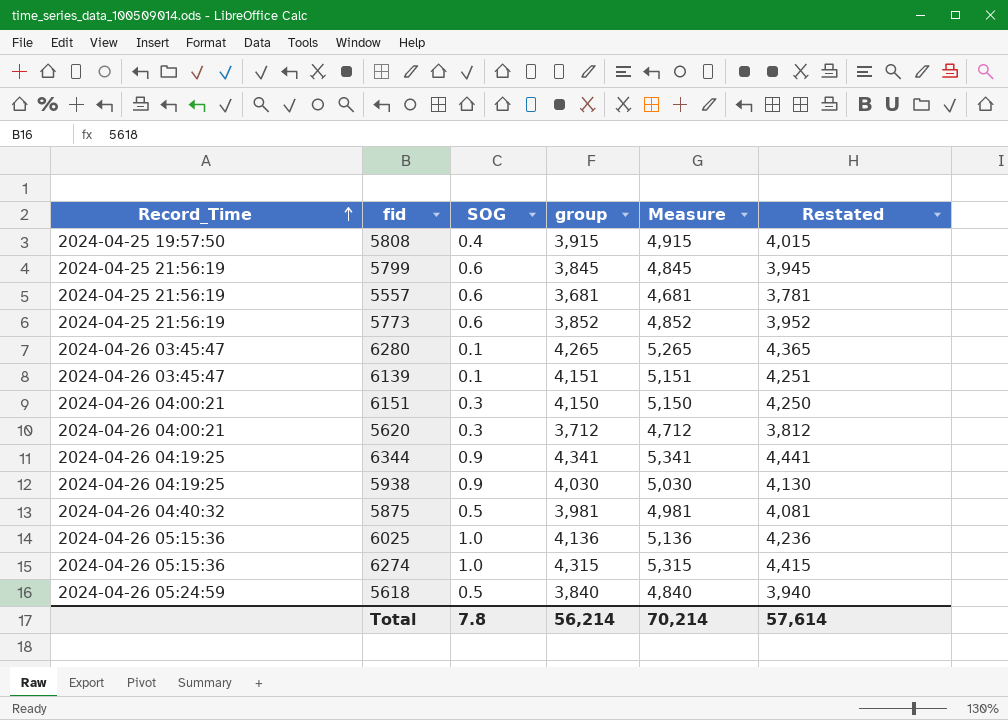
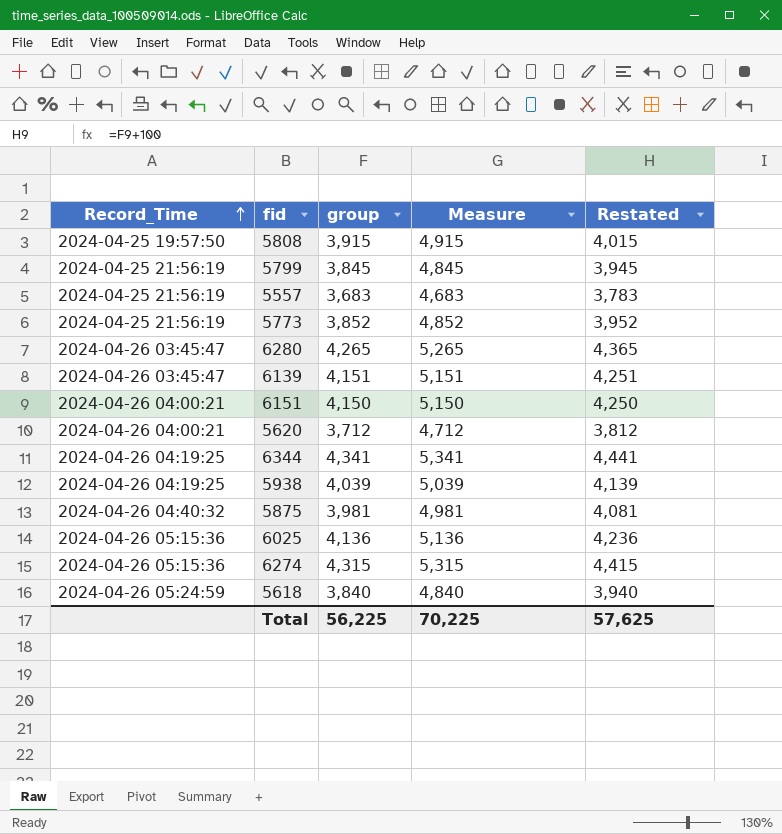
column SOG | position: 3 -> none
5557 | group: 3,681 -> 3,683
5557 | Measure: 4,681 -> 4,683
5557 | Restated: 3,781 -> 3,783
5938 | group: 4,030 -> 4,039
5938 | Measure: 5,030 -> 5,039
5938 | Restated: 4,130 -> 4,139
Total | group: 56,214 -> 56,225
Total | Measure: 70,214 -> 70,225
Total | Restated: 57,614 -> 57,625

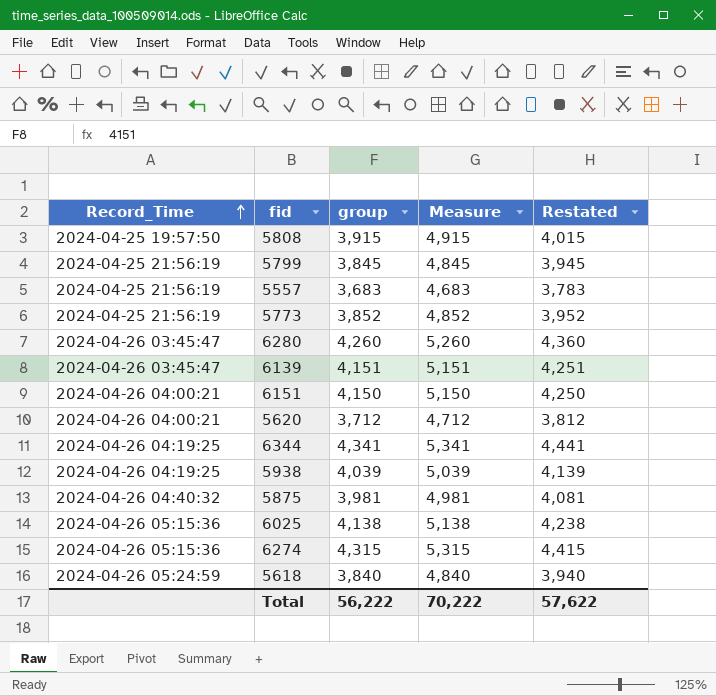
6280 | group: 4,265 -> 4,260
6280 | Measure: 5,265 -> 5,260
6280 | Restated: 4,365 -> 4,360
6025 | group: 4,136 -> 4,138
6025 | Measure: 5,136 -> 5,138
6025 | Restated: 4,236 -> 4,238
Total | group: 56,225 -> 56,222
Total | Measure: 70,225 -> 70,222
Total | Restated: 57,625 -> 57,622

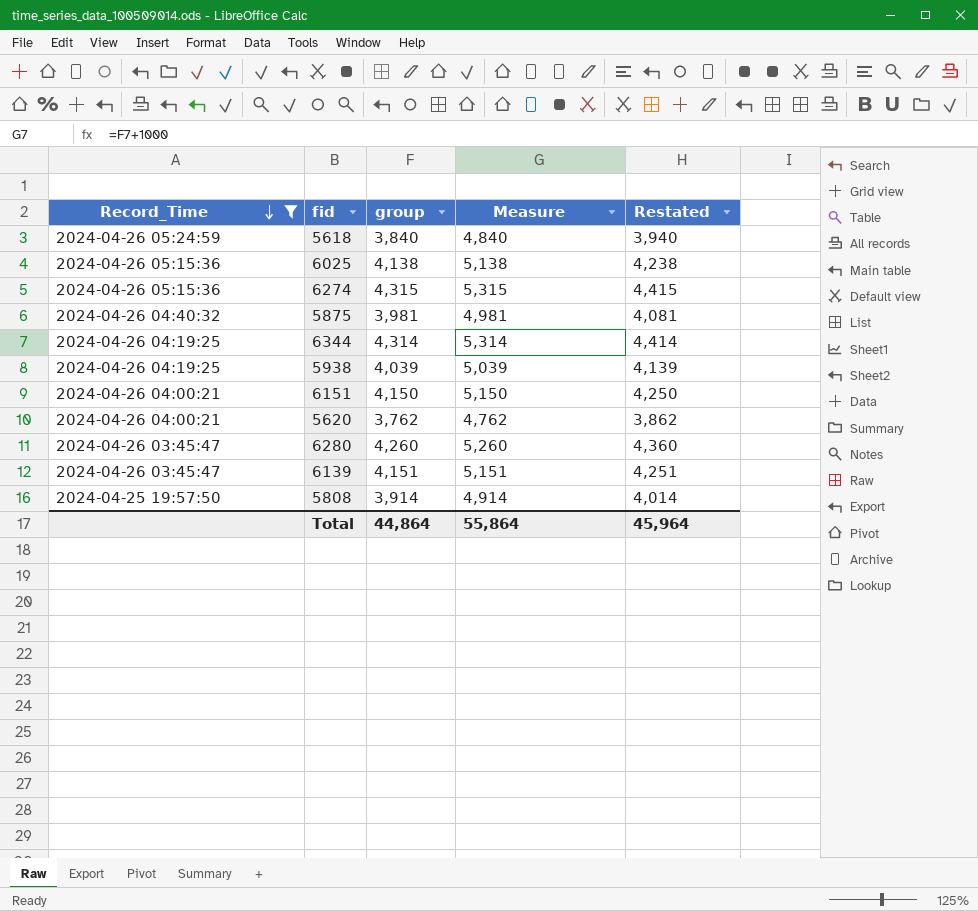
filter: none -> Record_Time != 2024-04-25 21:56:19
row order: Record_Time ascending -> Record_Time descending
6344 | group: 4,341 -> 4,314
6344 | Measure: 5,341 -> 5,314
6344 | Restated: 4,441 -> 4,414
5620 | group: 3,712 -> 3,762
5620 | Measure: 4,712 -> 4,762
5620 | Restated: 3,812 -> 3,862
5808 | group: 3,915 -> 3,914
5808 | Measure: 4,915 -> 4,914
5808 | Restated: 4,015 -> 4,014
Total | group: 56,222 -> 44,864
Total | Measure: 70,222 -> 55,864
Total | Restated: 57,622 -> 45,964

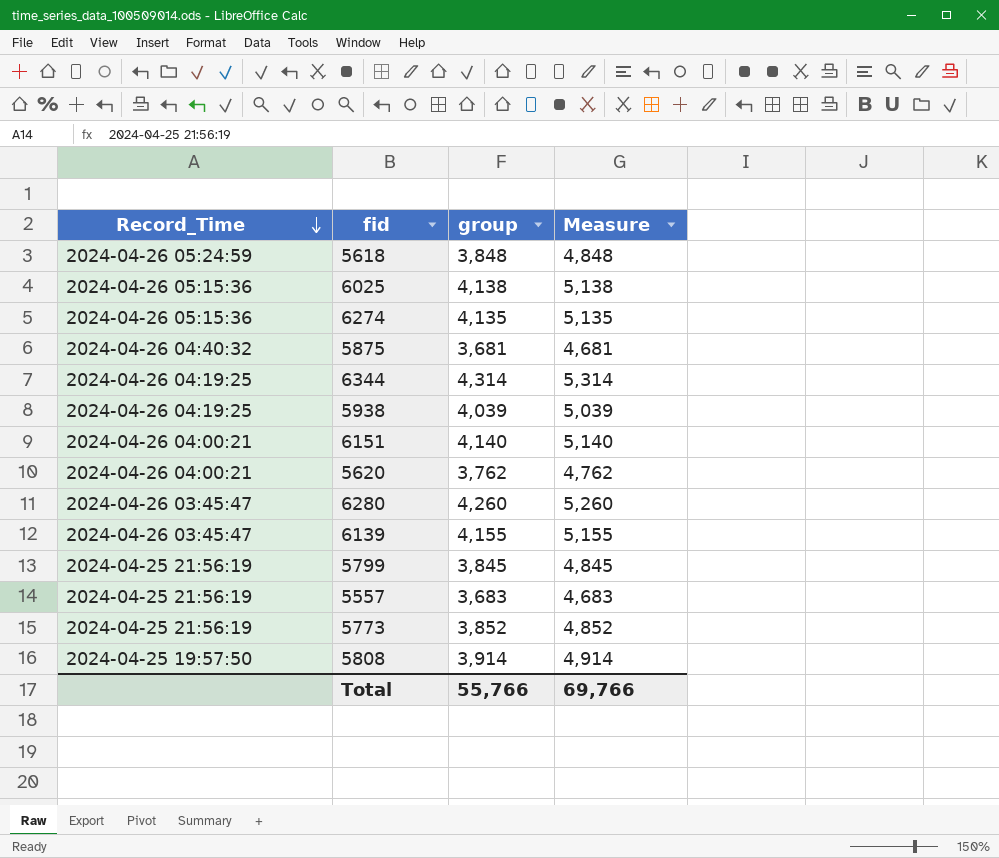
filter: Record_Time != 2024-04-25 21:56:19 -> none
column Restated | formula: [group] + 100 -> none
5618 | group: 3,840 -> 3,848
5618 | Measure: 4,840 -> 4,848
6274 | group: 4,315 -> 4,135
6274 | Measure: 5,315 -> 5,135
5875 | group: 3,981 -> 3,681
5875 | Measure: 4,981 -> 4,681
6151 | group: 4,150 -> 4,140
6151 | Measure: 5,150 -> 5,140
6139 | group: 4,151 -> 4,155
6139 | Measure: 5,151 -> 5,155
Total | group: 44,864 -> 55,766
Total | Measure: 55,864 -> 69,766

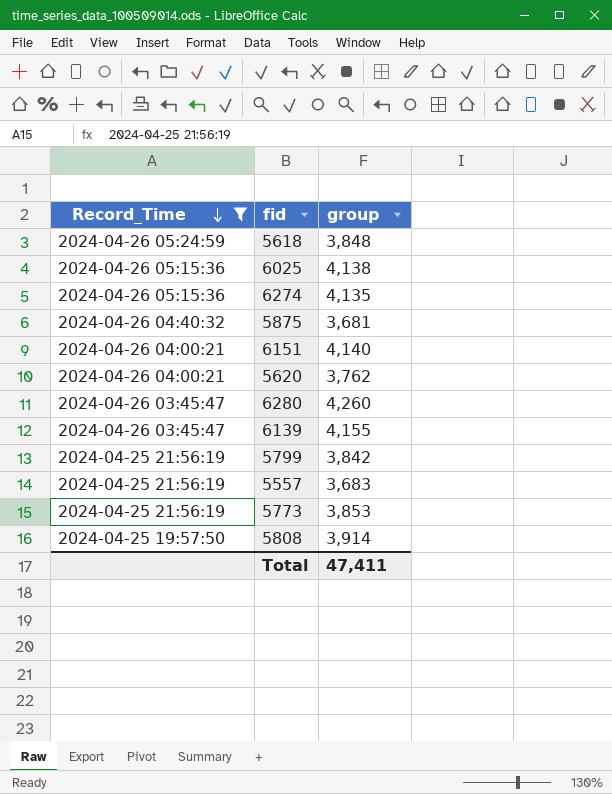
filter: none -> Record_Time != 2024-04-26 04:19:25
column Measure | formula: [group] + 1000 -> none
5799 | group: 3,845 -> 3,842
5773 | group: 3,852 -> 3,853
Total | group: 55,766 -> 47,411

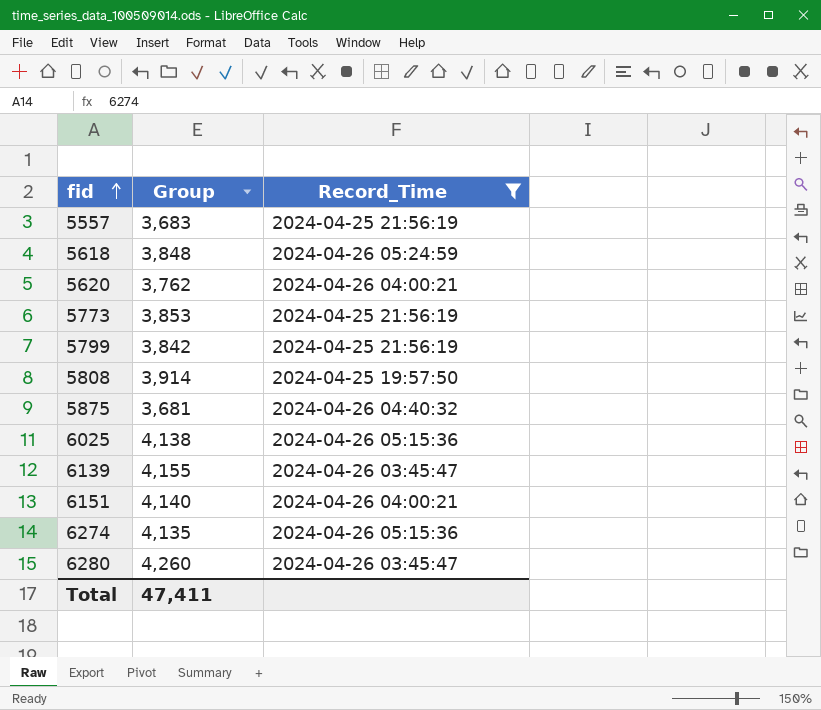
row order: Record_Time descending -> fid ascending
column name: group -> Group
column Record_Time | position: 1 -> 3

